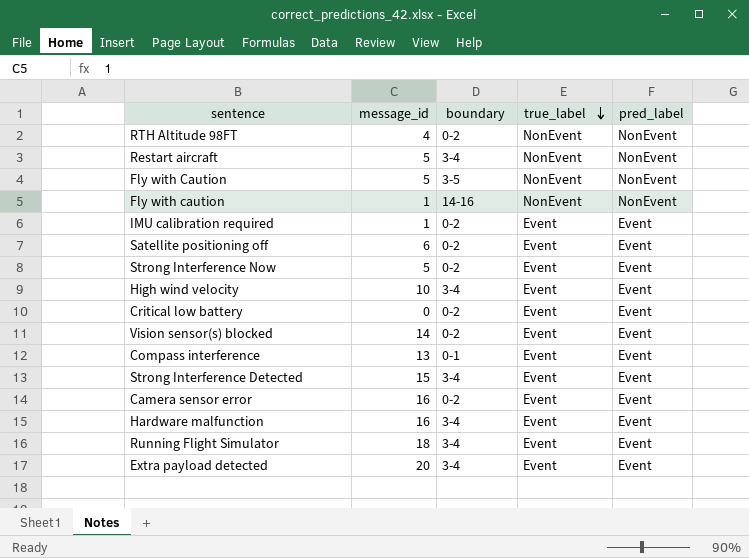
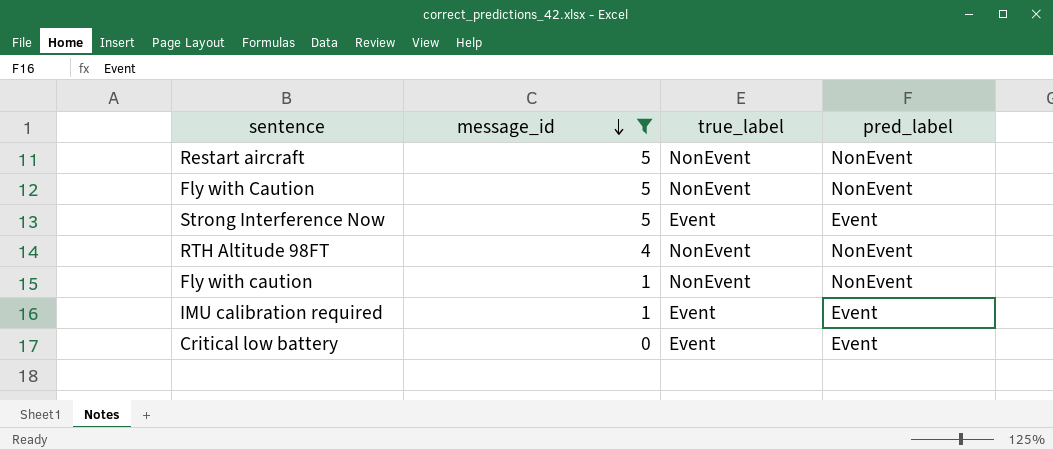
filter: none -> message_id <= 5
row order: true_label descending -> message_id descending
column boundary | position: 3 -> none

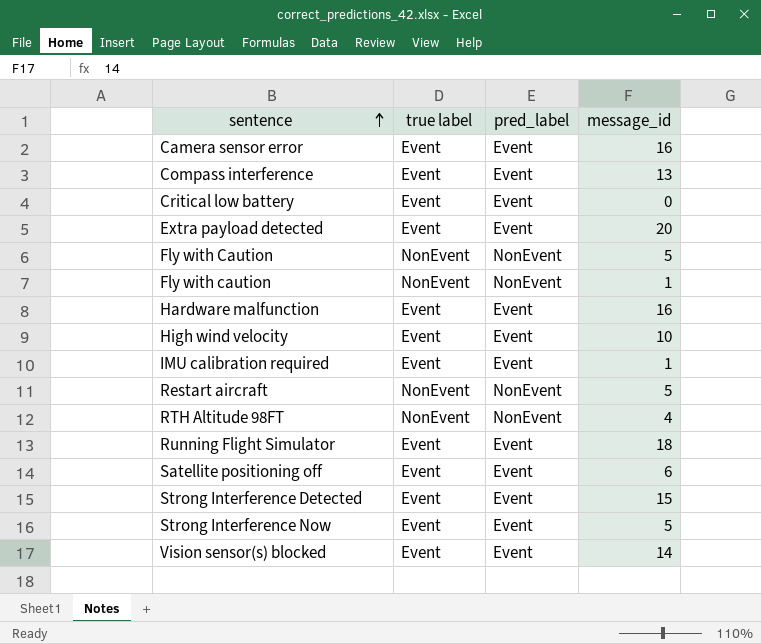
filter: message_id <= 5 -> none
row order: message_id descending -> sentence ascending
column name: true_label -> true label
column message_id | position: 2 -> 4

